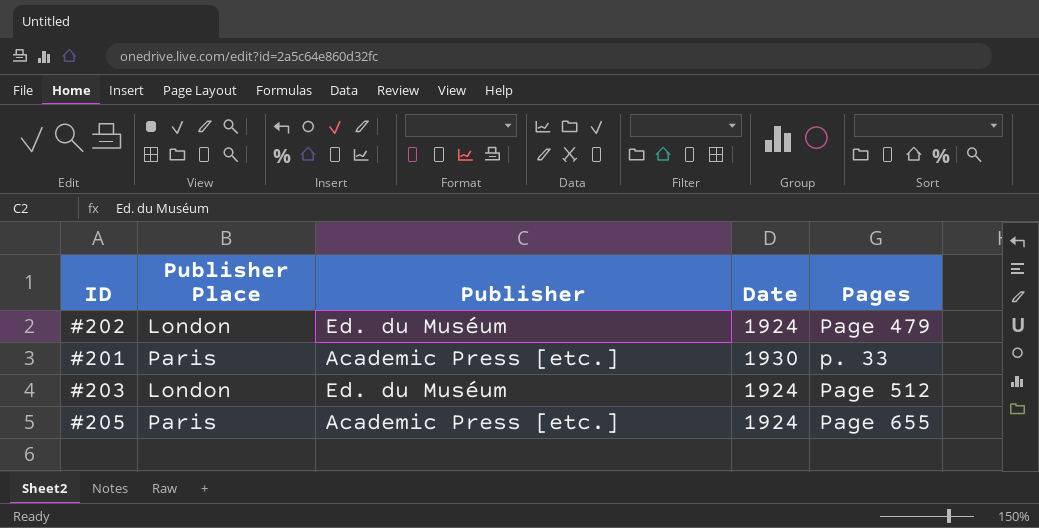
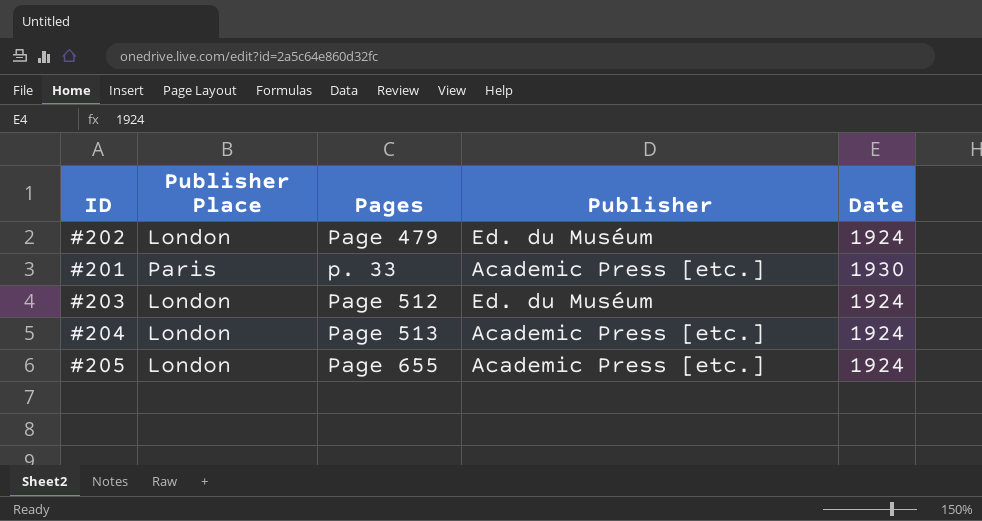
column Pages | position: 5 -> 3
row #204: none -> London | Page 513 | Academic Press [etc.] | 1924
#205 | Publisher Place: Paris -> London

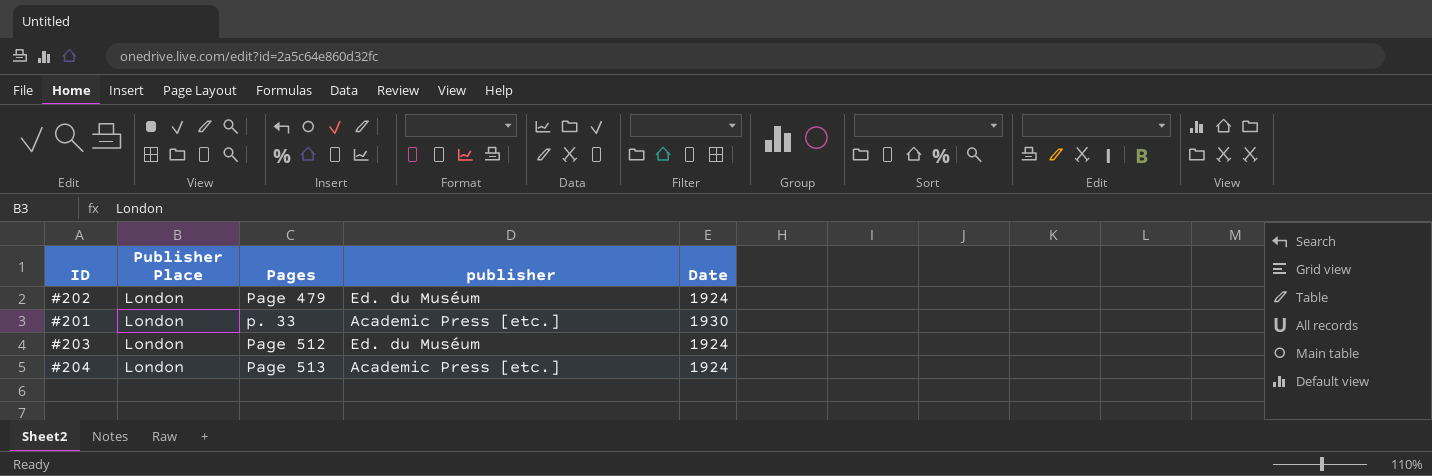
column name: Publisher -> publisher
row #205: London | Page 655 | Academic Press [etc.] | 1924 -> none
#201 | Publisher Place: Paris -> London

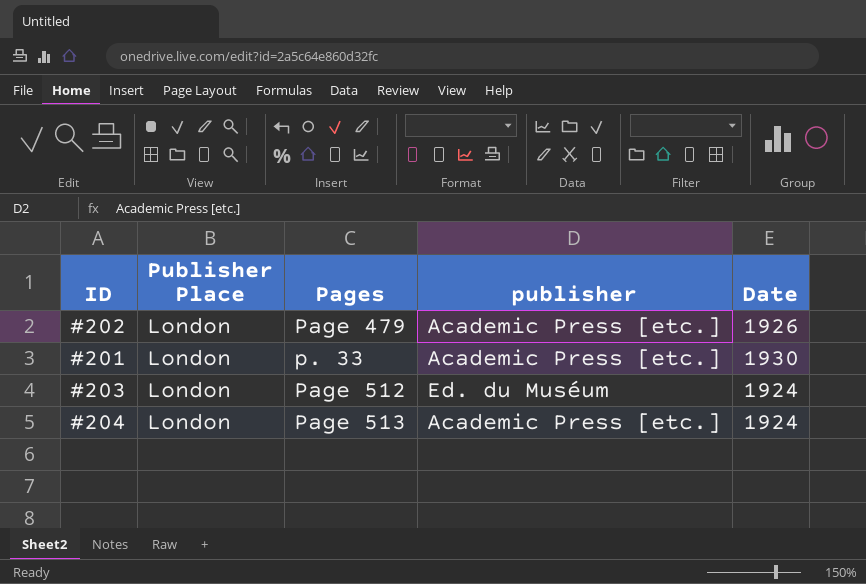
#202 | publisher: Ed. du Muséum -> Academic Press [etc.]
#202 | Date: 1924 -> 1926

